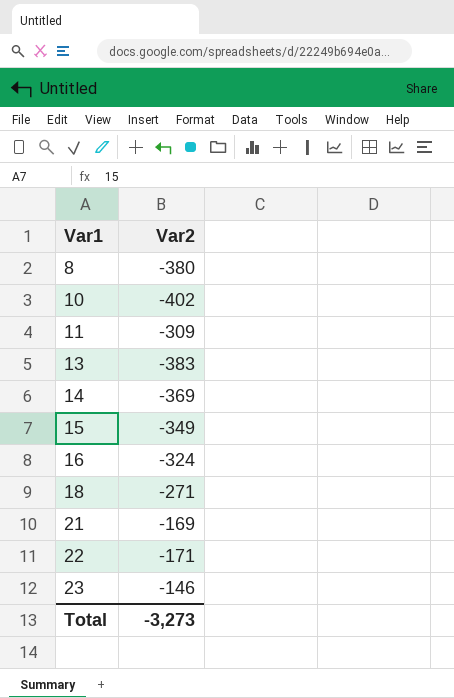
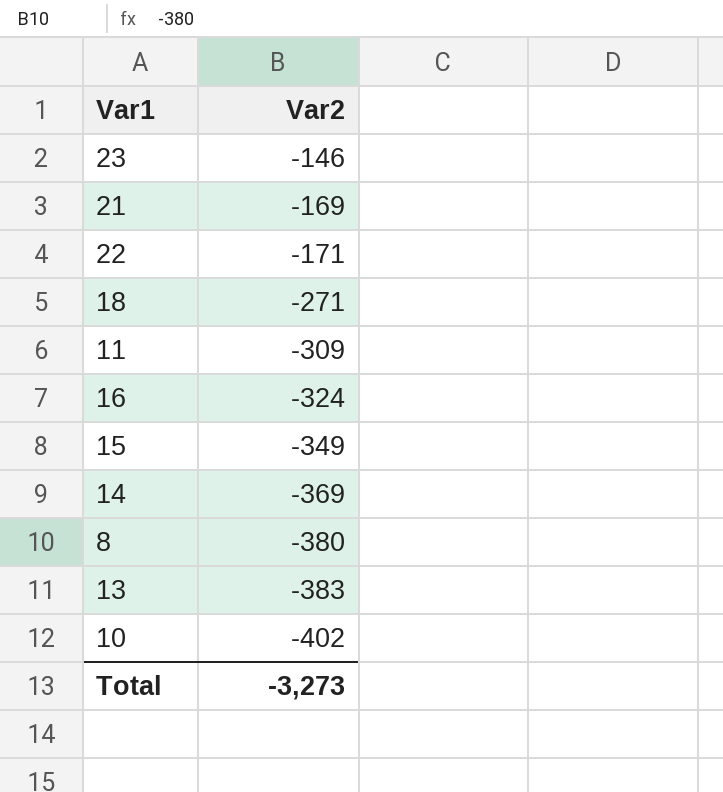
row order: Var1 ascending -> Var2 descending

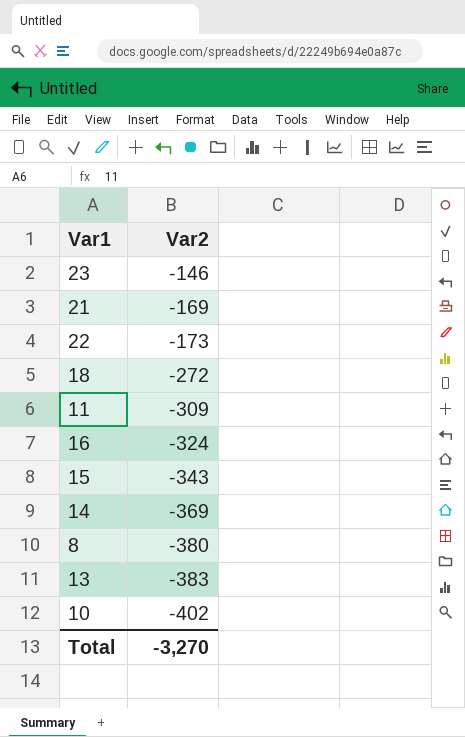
22 | Var2: -171 -> -173
18 | Var2: -271 -> -272
15 | Var2: -349 -> -343
Total | Var2: -3,273 -> -3,270

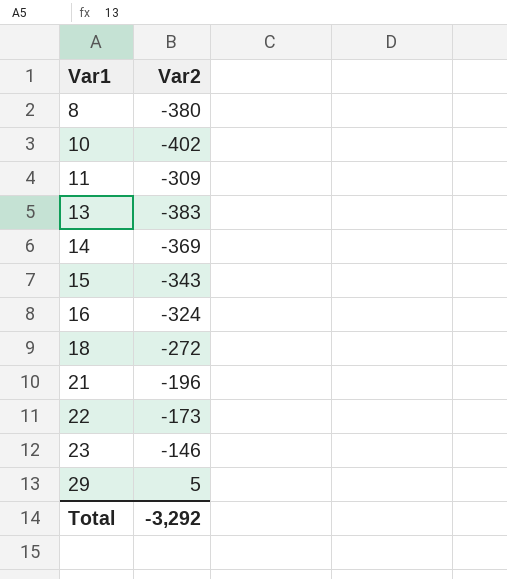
row order: Var2 descending -> Var1 ascending
21 | Var2: -169 -> -196
row 29: none -> 5
Total | Var2: -3,270 -> -3,292

